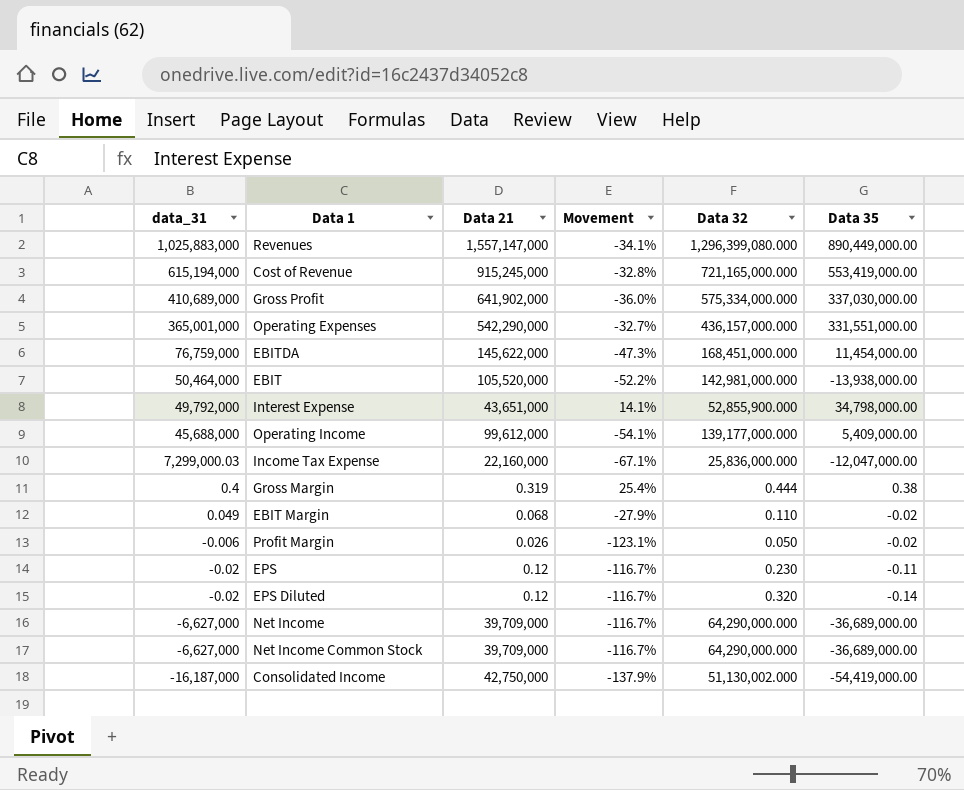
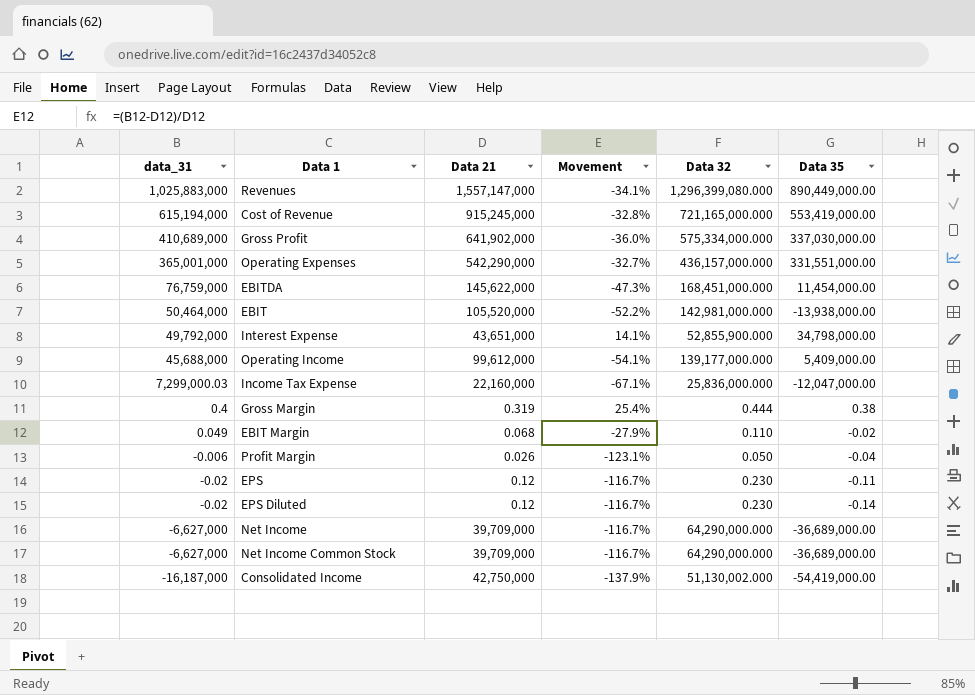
Profit Margin | Data 35: -0.02 -> -0.04
EPS Diluted | Data 32: 0.320 -> 0.230

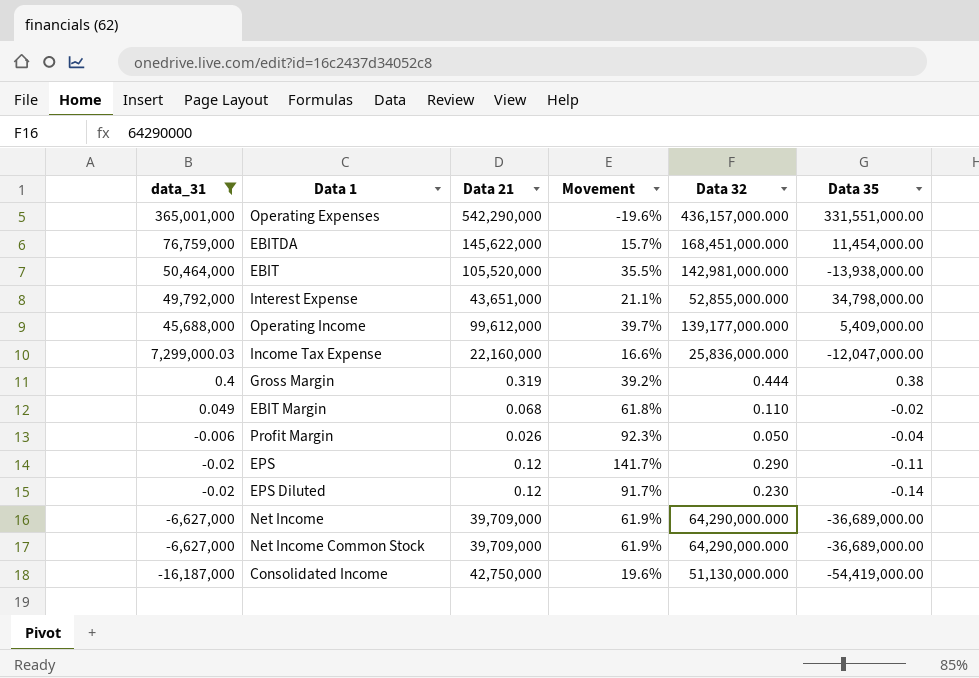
filter: none -> data_31 <= 365,001,000
column Movement | formula: ([data_31] - [Data 21]) / [Data 21] -> ([Data 32] - [Data 21]) / [Data 21]
Interest Expense | Data 32: 52,855,900.000 -> 52,855,000.000
EPS | Data 32: 0.230 -> 0.290
Consolidated Income | Data 32: 51,130,002.000 -> 51,130,000.000

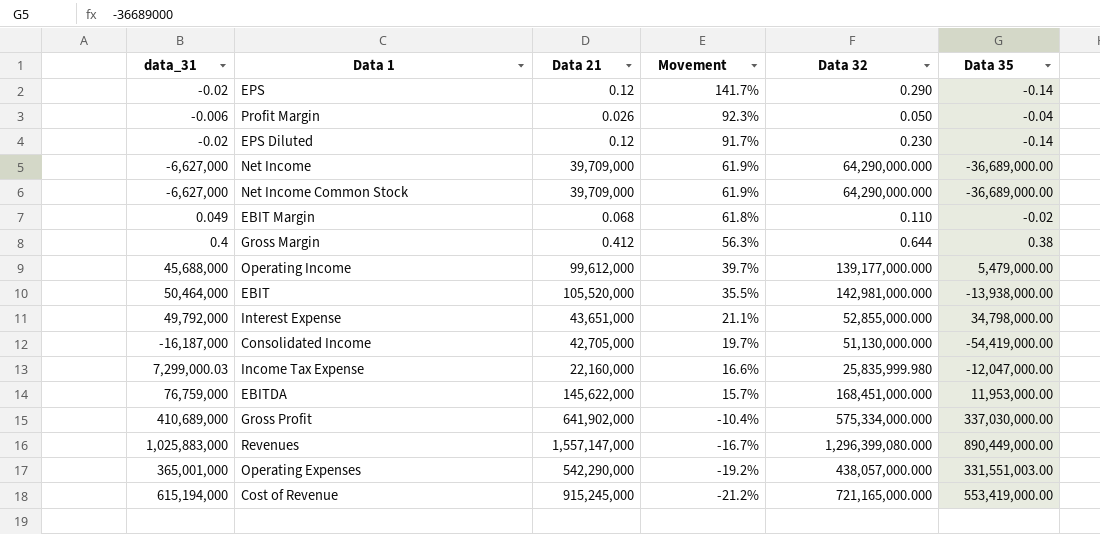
filter: data_31 <= 365,001,000 -> none
row order: data_31 descending -> Movement descending
EPS | Data 35: -0.11 -> -0.14
Gross Margin | Data 21: 0.319 -> 0.412
Gross Margin | Movement: 39.2% -> 56.3%
Gross Margin | Data 32: 0.444 -> 0.644
Operating Income | Data 35: 5,409,000.00 -> 5,479,000.00
Consolidated Income | Data 21: 42,750,000 -> 42,705,000
Consolidated Income | Movement: 19.6% -> 19.7%
Income Tax Expense | Data 32: 25,836,000.000 -> 25,835,999.980
EBITDA | Data 35: 11,454,000.00 -> 11,953,000.00
Operating Expenses | Movement: -19.6% -> -19.2%
Operating Expenses | Data 32: 436,157,000.000 -> 438,057,000.000
Operating Expenses | Data 35: 331,551,000.00 -> 331,551,003.00

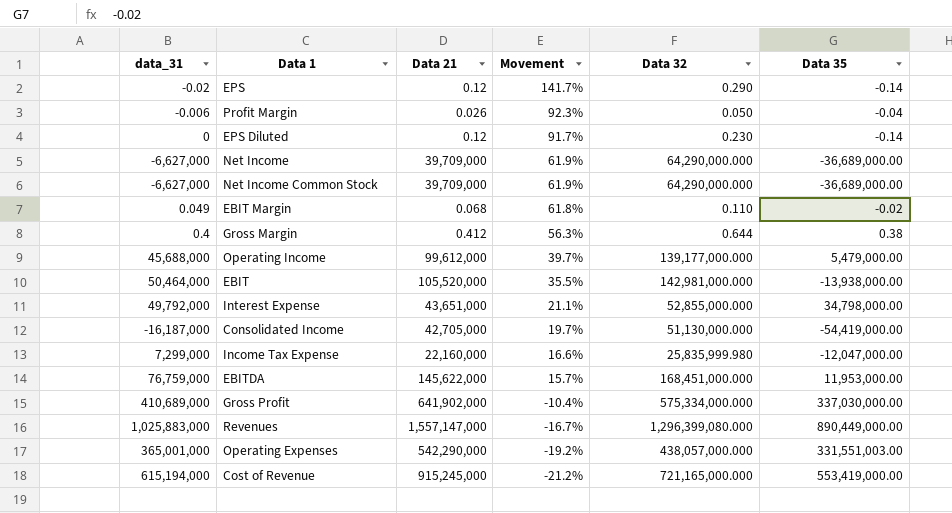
EPS Diluted | data_31: -0.02 -> 0
Income Tax Expense | data_31: 7,299,000.03 -> 7,299,000

